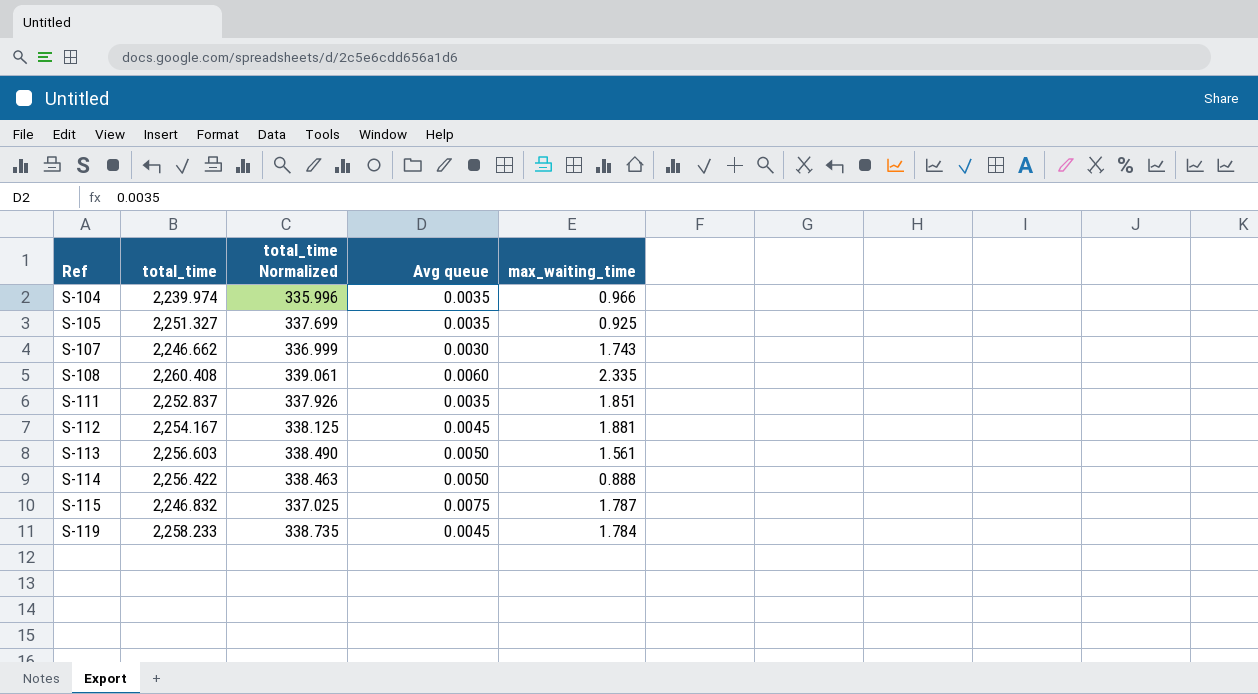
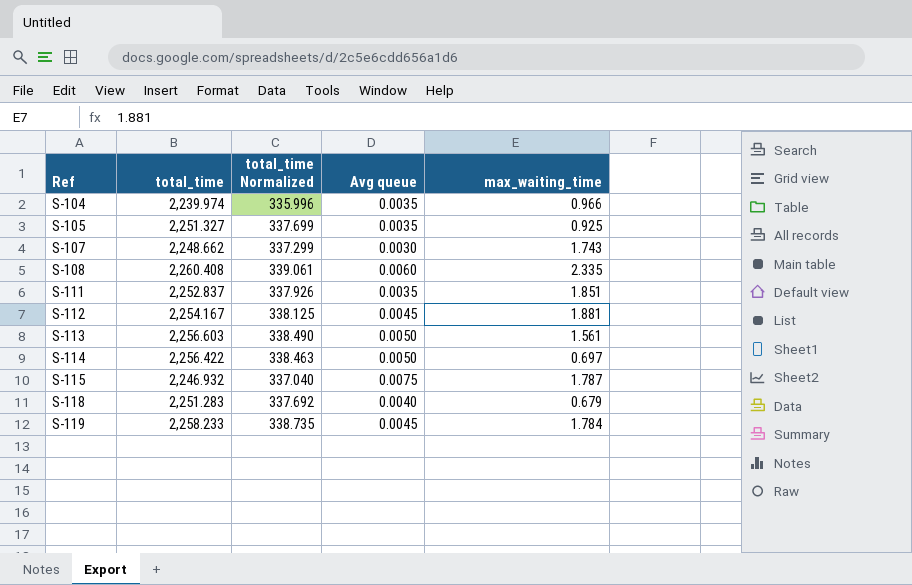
S-107 | total_time: 2,246.662 -> 2,248.662
S-107 | total_time Normalized: 336.999 -> 337.299
S-114 | max_waiting_time: 0.888 -> 0.697
S-115 | total_time: 2,246.832 -> 2,246.932
S-115 | total_time Normalized: 337.025 -> 337.040
row S-118: none -> 2,251.283 | 337.692 | 0.0040 | 0.679

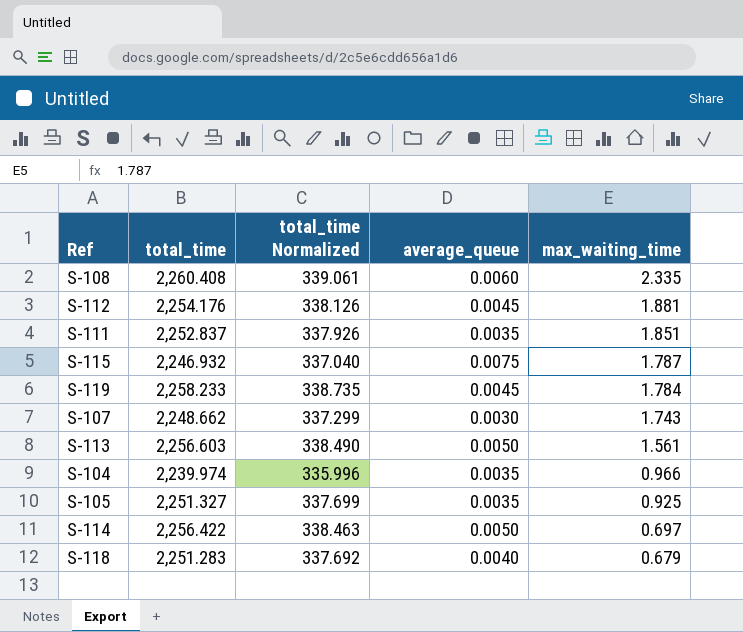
row order: Ref ascending -> max_waiting_time descending
column name: Avg queue -> average_queue
S-112 | total_time: 2,254.167 -> 2,254.176
S-112 | total_time Normalized: 338.125 -> 338.126

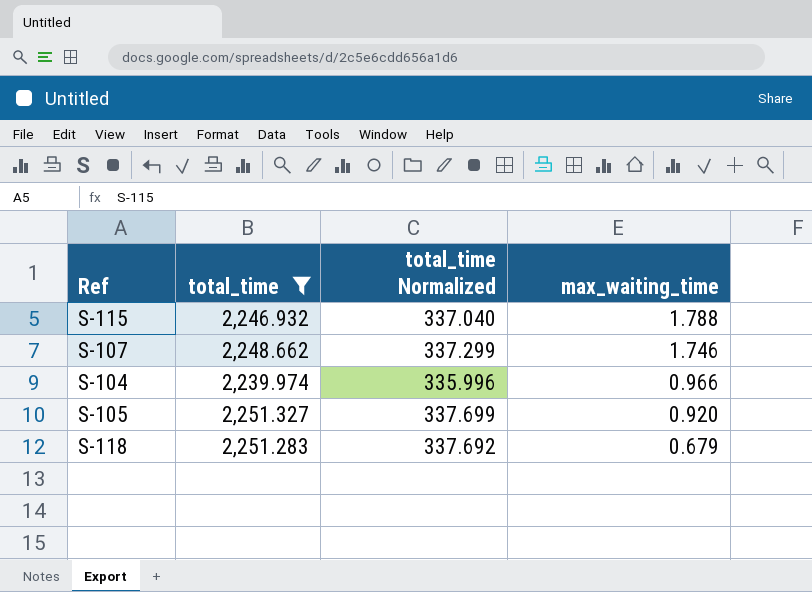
filter: none -> total_time <= 2,251.327
column average_queue | position: 4 -> none
S-115 | max_waiting_time: 1.787 -> 1.788
S-107 | max_waiting_time: 1.743 -> 1.746
S-105 | max_waiting_time: 0.925 -> 0.920

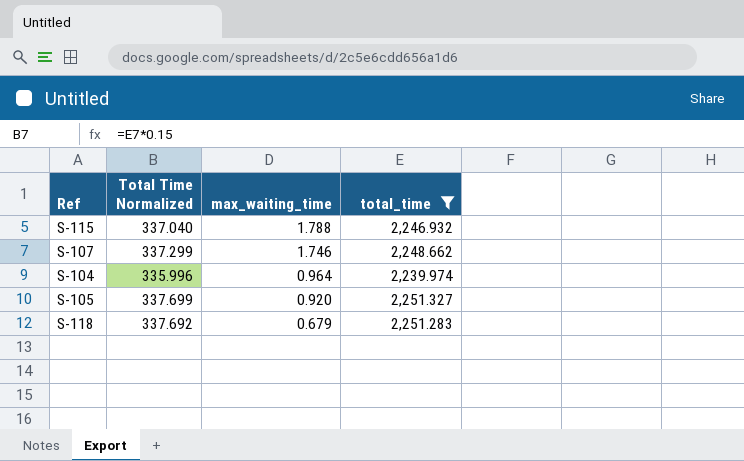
column name: total_time Normalized -> Total Time Normalized
column total_time | position: 2 -> 4
S-104 | max_waiting_time: 0.966 -> 0.964

